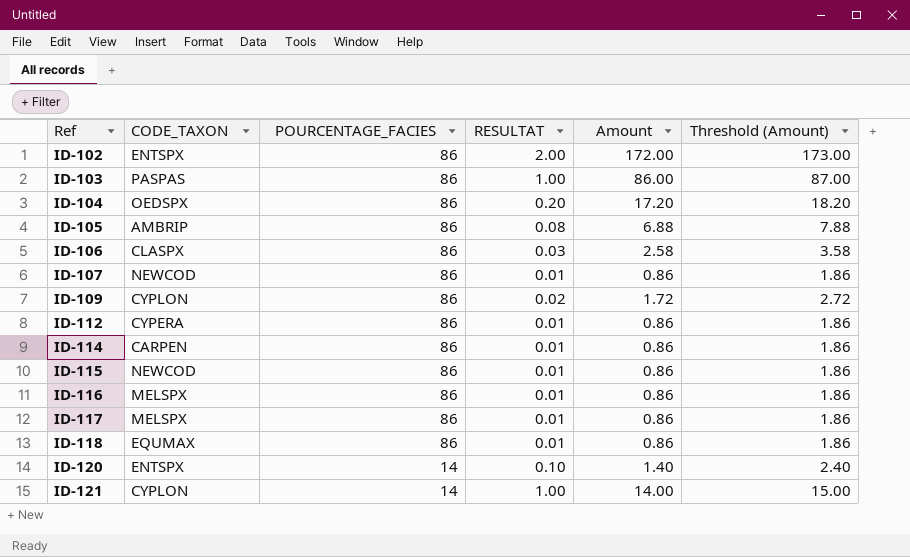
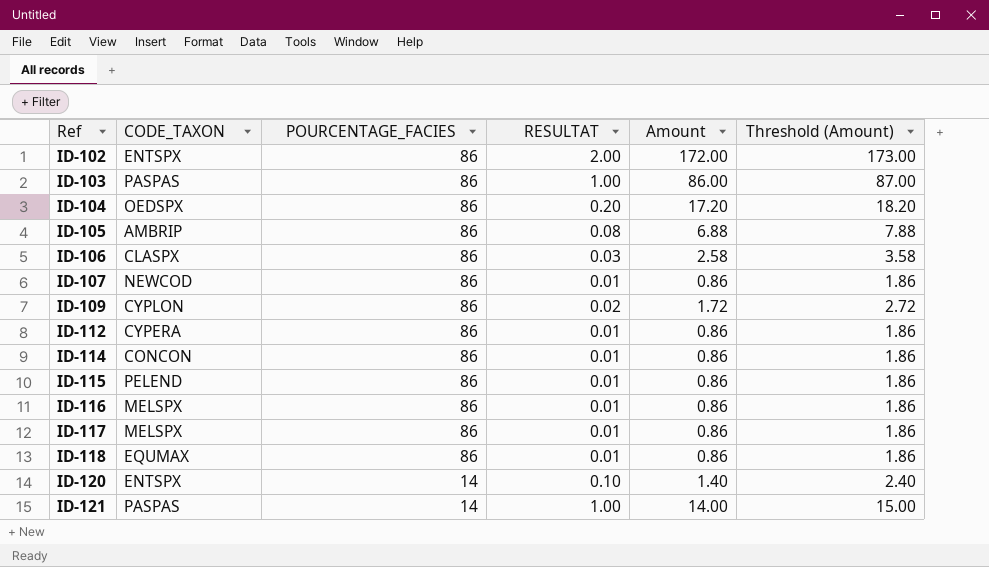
ID-114 | CODE_TAXON: CARPEN -> CONCON
ID-115 | CODE_TAXON: NEWCOD -> PELEND
ID-121 | CODE_TAXON: CYPLON -> PASPAS

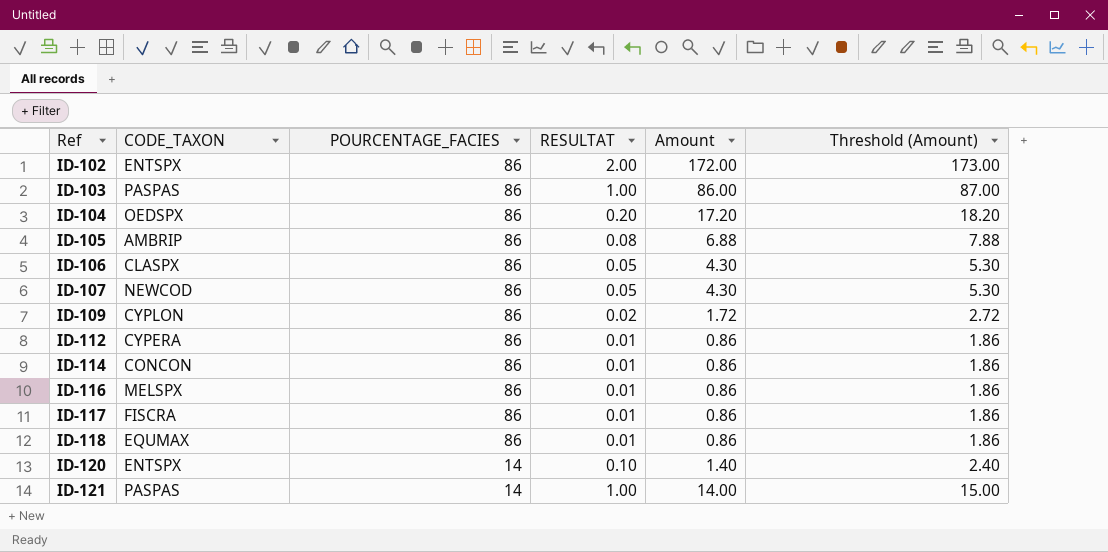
row ID-115: PELEND | 86 | 0.01 | 0.86 | 1.86 -> none
ID-106 | RESULTAT: 0.03 -> 0.05
ID-106 | Amount: 2.58 -> 4.30
ID-106 | Threshold (Amount): 3.58 -> 5.30
ID-107 | RESULTAT: 0.01 -> 0.05
ID-107 | Amount: 0.86 -> 4.30
ID-107 | Threshold (Amount): 1.86 -> 5.30
ID-117 | CODE_TAXON: MELSPX -> FISCRA

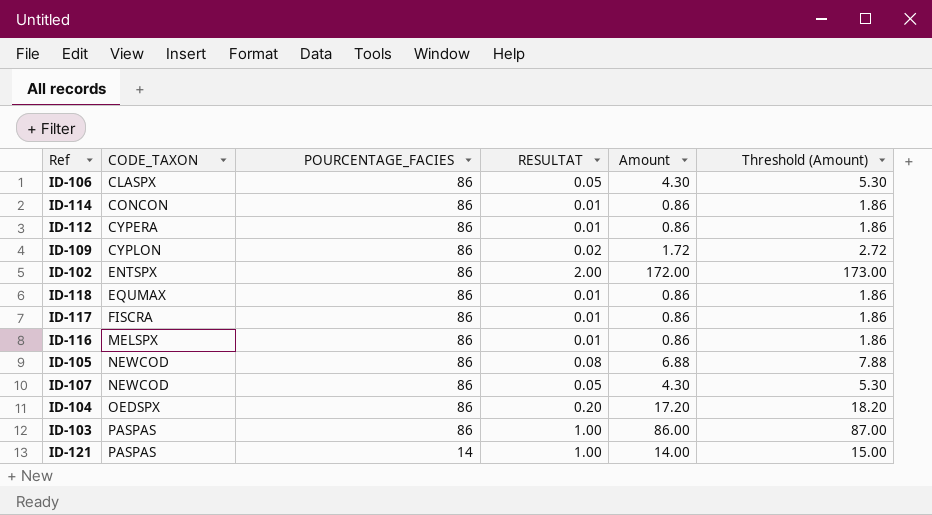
row order: Ref ascending -> CODE_TAXON ascending
row ID-120: ENTSPX | 14 | 0.10 | 1.40 | 2.40 -> none
ID-105 | CODE_TAXON: AMBRIP -> NEWCOD

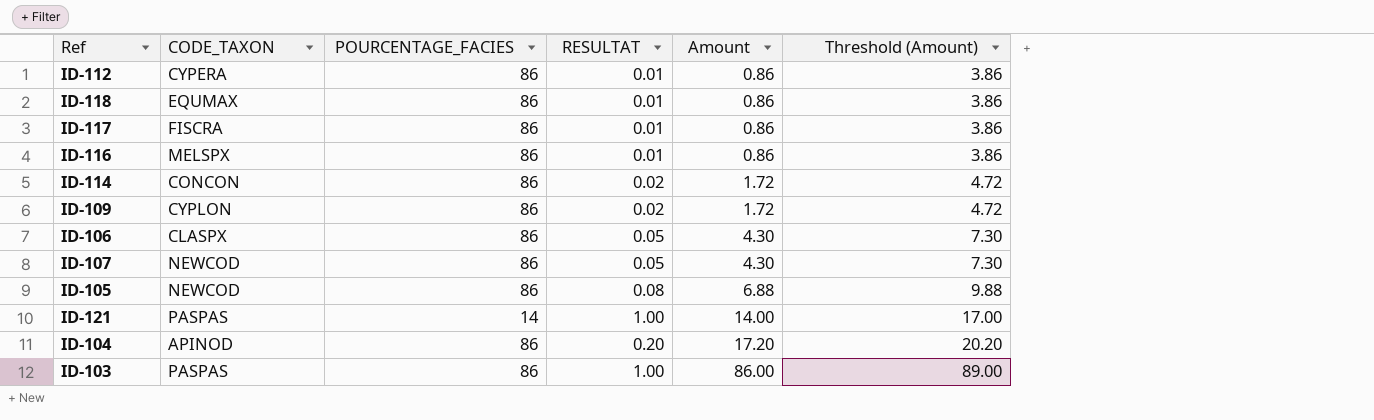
row order: CODE_TAXON ascending -> Amount ascending
column Threshold (Amount) | formula: [Amount] + 1 -> [Amount] + 3
row ID-102: ENTSPX | 86 | 2.00 | 172.00 | 173.00 -> none
ID-114 | RESULTAT: 0.01 -> 0.02
ID-114 | Amount: 0.86 -> 1.72
ID-104 | CODE_TAXON: OEDSPX -> APINOD

